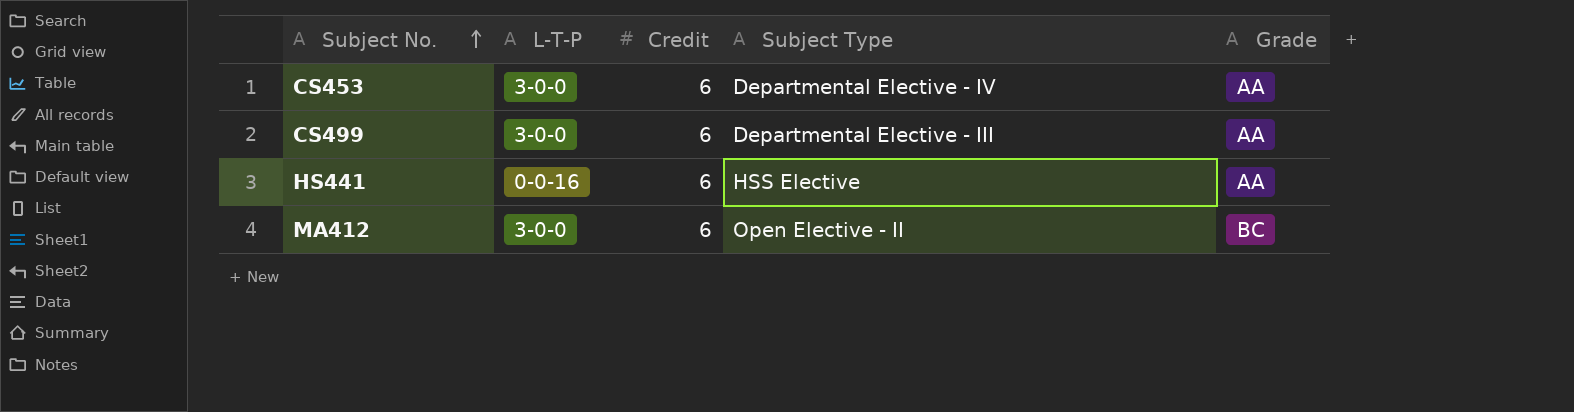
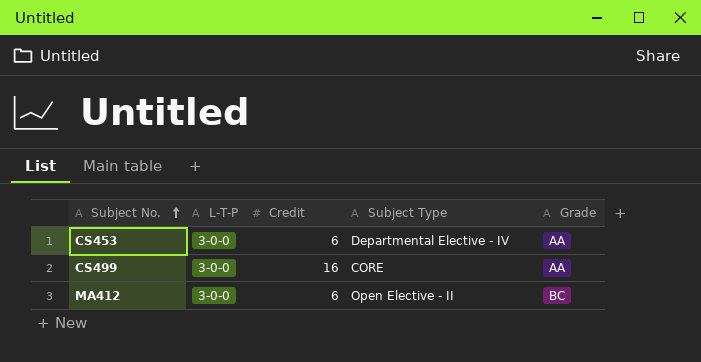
row HS441: 0-0-16 | 6 | HSS Elective | AA -> none
CS499 | Credit: 6 -> 16
CS499 | Subject Type: Departmental Elective - III -> CORE

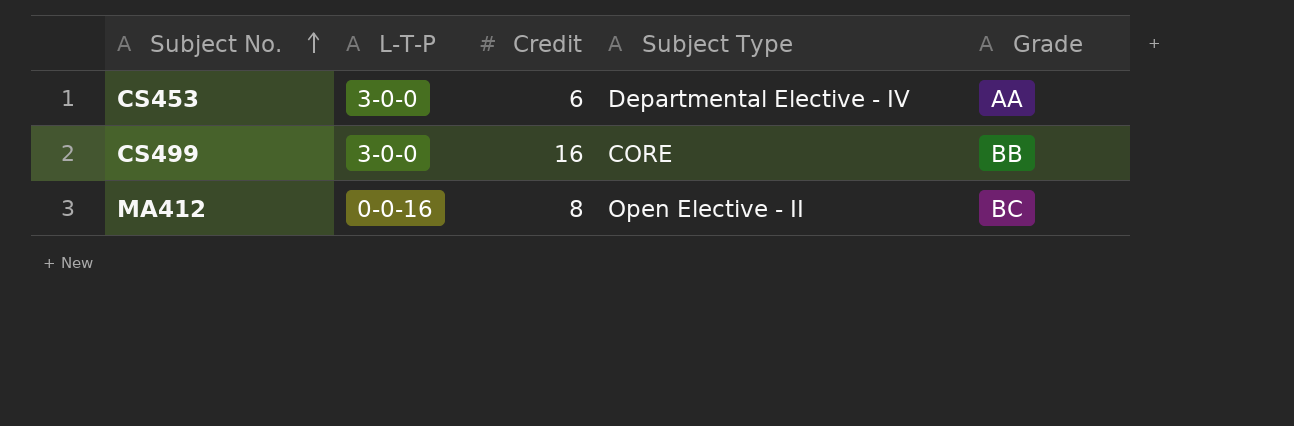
CS499 | Grade: AA -> BB
MA412 | L-T-P: 3-0-0 -> 0-0-16
MA412 | Credit: 6 -> 8

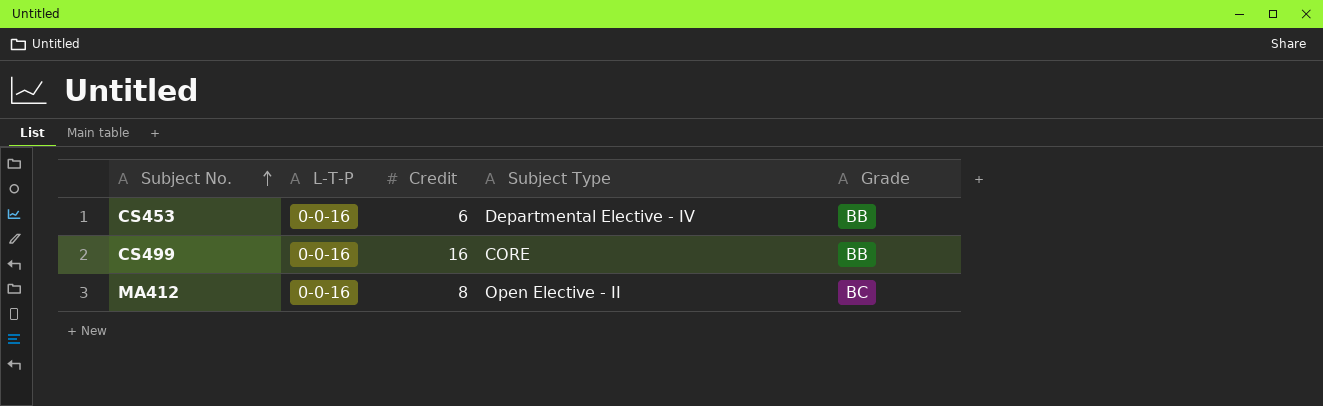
CS453 | L-T-P: 3-0-0 -> 0-0-16
CS453 | Grade: AA -> BB
CS499 | L-T-P: 3-0-0 -> 0-0-16

